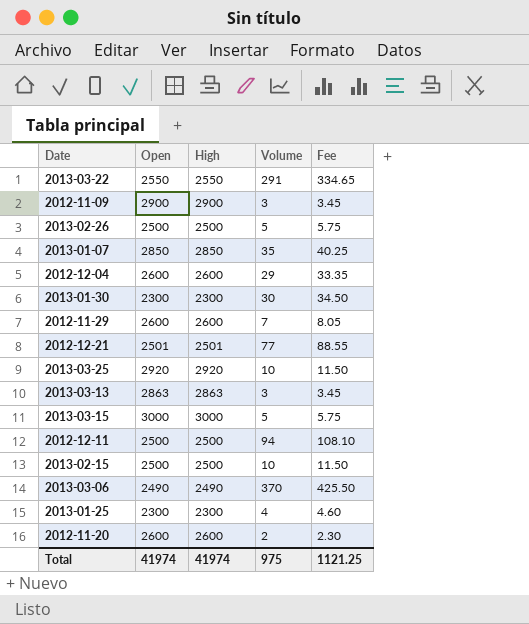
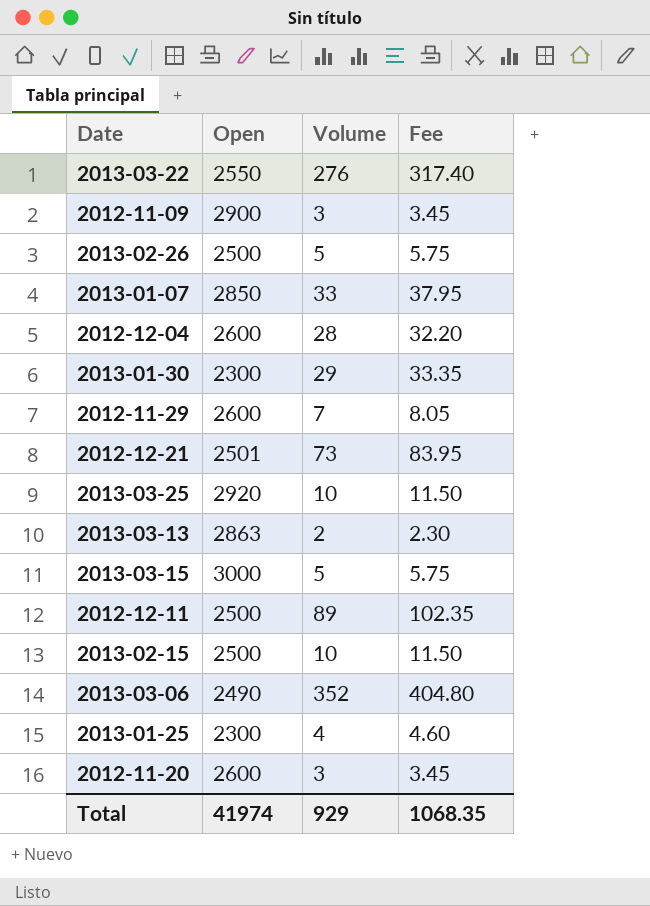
column High | position: 3 -> none
2013-03-22 | Volume: 291 -> 276
2013-03-22 | Fee: 334.65 -> 317.40
2013-01-07 | Volume: 35 -> 33
2013-01-07 | Fee: 40.25 -> 37.95
2012-12-04 | Volume: 29 -> 28
2012-12-04 | Fee: 33.35 -> 32.20
2013-01-30 | Volume: 30 -> 29
2013-01-30 | Fee: 34.50 -> 33.35
2012-12-21 | Volume: 77 -> 73
2012-12-21 | Fee: 88.55 -> 83.95
2013-03-13 | Volume: 3 -> 2
2013-03-13 | Fee: 3.45 -> 2.30
2012-12-11 | Volume: 94 -> 89
2012-12-11 | Fee: 108.10 -> 102.35
2013-03-06 | Volume: 370 -> 352
2013-03-06 | Fee: 425.50 -> 404.80
2012-11-20 | Volume: 2 -> 3
2012-11-20 | Fee: 2.30 -> 3.45
Total | Volume: 975 -> 929
Total | Fee: 1121.25 -> 1068.35

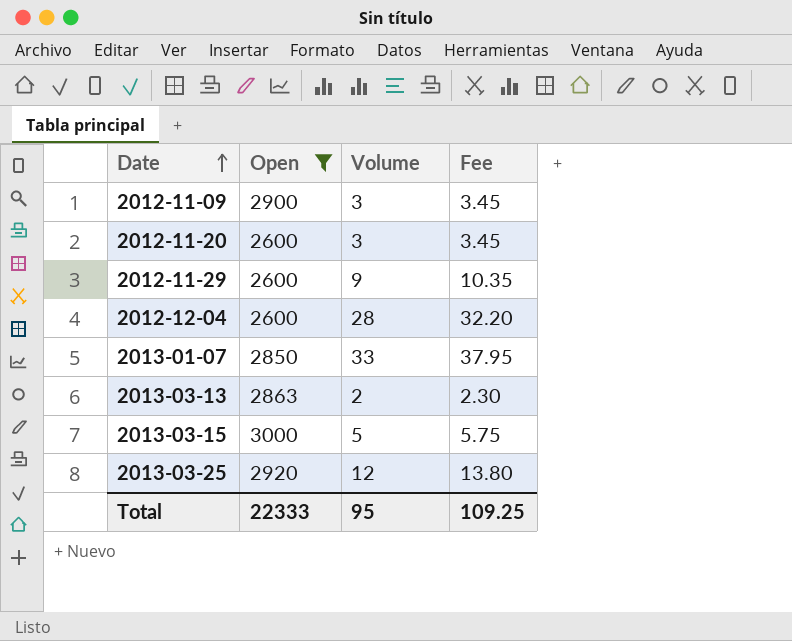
filter: none -> Open >= 2600
row order: none -> Date ascending
2012-11-29 | Volume: 7 -> 9
2012-11-29 | Fee: 8.05 -> 10.35
2013-03-25 | Volume: 10 -> 12
2013-03-25 | Fee: 11.50 -> 13.80
Total | Open: 41974 -> 22333
Total | Volume: 929 -> 95
Total | Fee: 1068.35 -> 109.25

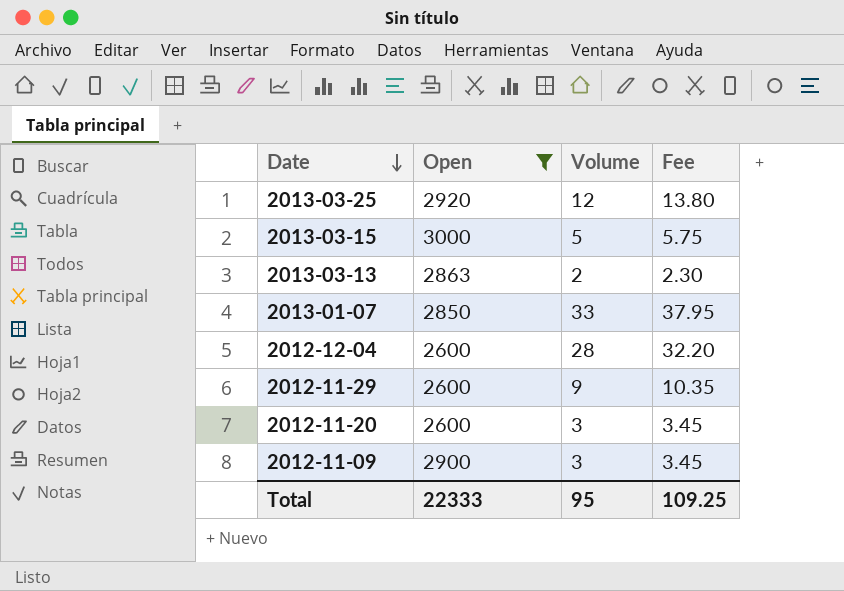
row order: Date ascending -> Date descending

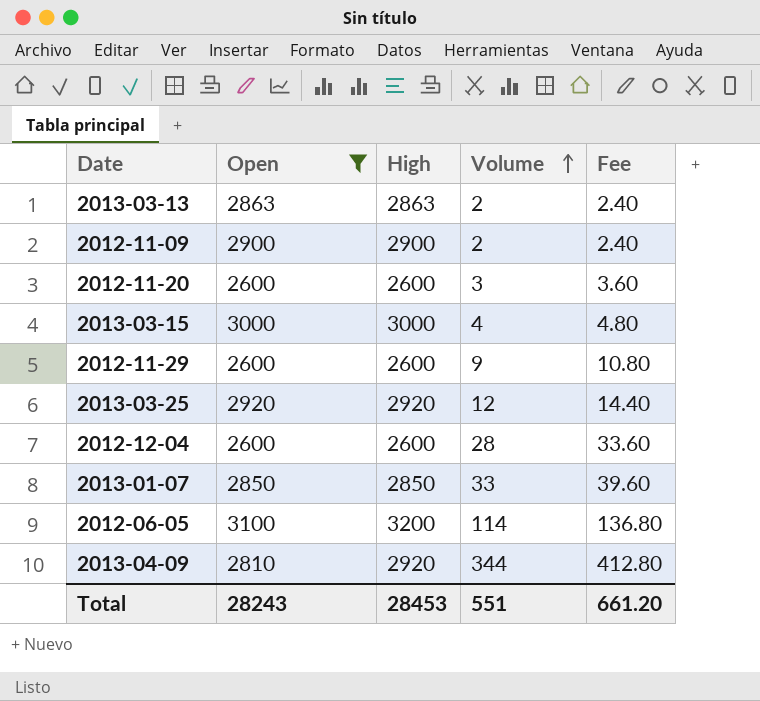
row order: Date descending -> Volume ascending
column High | position: none -> 3
column Fee | formula: [Volume] * 1.15 -> [Volume] * 1.2
2012-11-09 | Volume: 3 -> 2
2013-03-15 | Volume: 5 -> 4
row 2012-06-05: none -> 3100 | 3200 | 114 | 136.80
row 2013-04-09: none -> 2810 | 2920 | 344 | 412.80
Total | Open: 22333 -> 28243
Total | Volume: 95 -> 551
Total | Fee: 109.25 -> 661.20

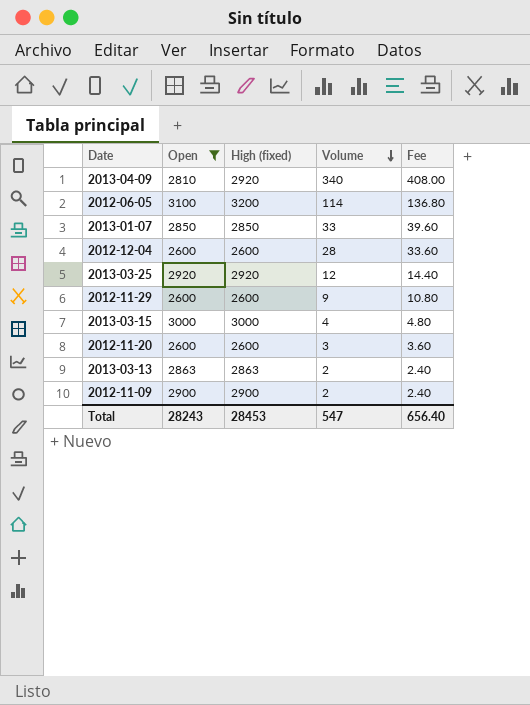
row order: Volume ascending -> Volume descending
column name: High -> High (fixed)
2013-04-09 | Volume: 344 -> 340
2013-04-09 | Fee: 412.80 -> 408.00
Total | Volume: 551 -> 547
Total | Fee: 661.20 -> 656.40

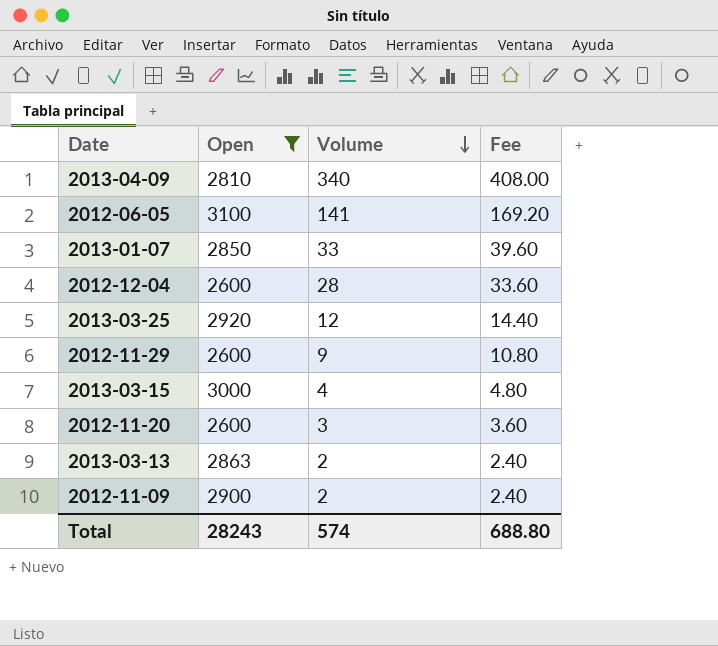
column High (fixed) | position: 3 -> none
2012-06-05 | Volume: 114 -> 141
2012-06-05 | Fee: 136.80 -> 169.20
Total | Volume: 547 -> 574
Total | Fee: 656.40 -> 688.80

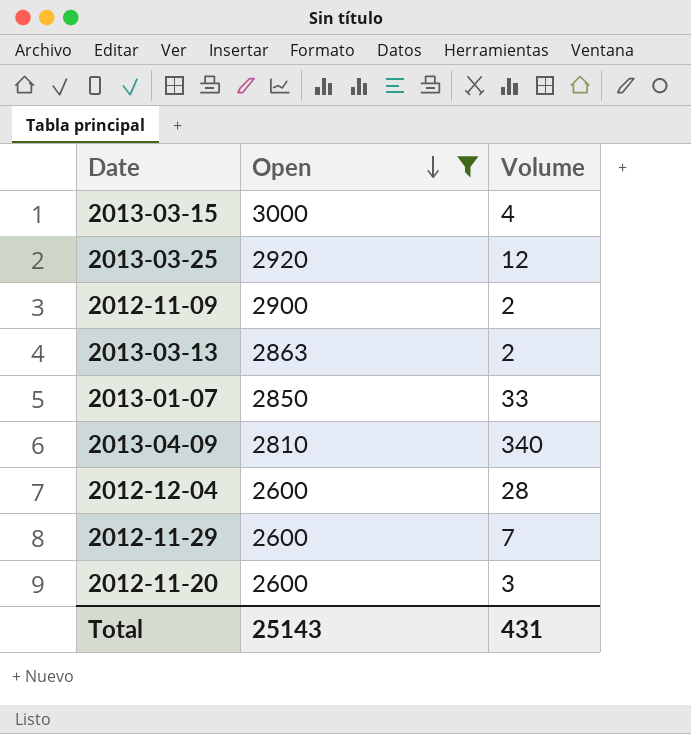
row order: Volume descending -> Open descending
column Fee | formula: [Volume] * 1.2 -> none
row 2012-06-05: 3100 | 141 | 169.20 -> none
2012-11-29 | Volume: 9 -> 7
Total | Open: 28243 -> 25143
Total | Volume: 574 -> 431

